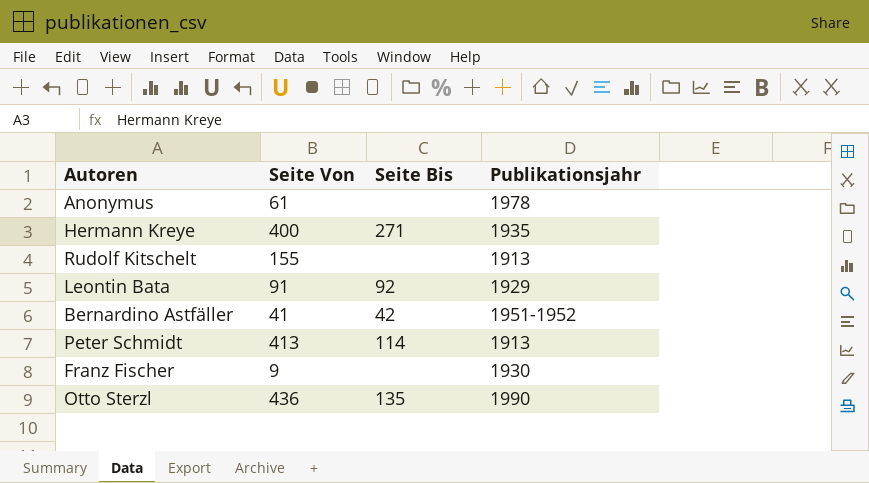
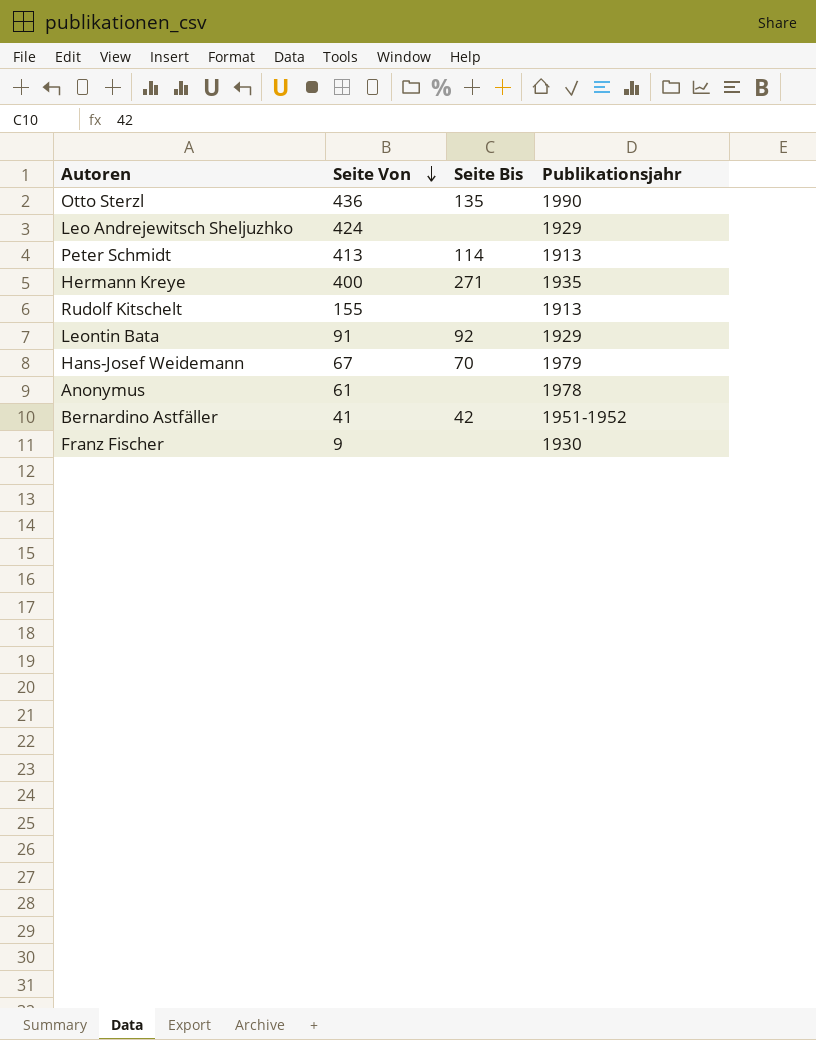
row order: none -> Seite Von descending
row Leo Andrejewitsch Sheljuzhko: none -> 424 | none | 1929
row Hans-Josef Weidemann: none -> 67 | 70 | 1979

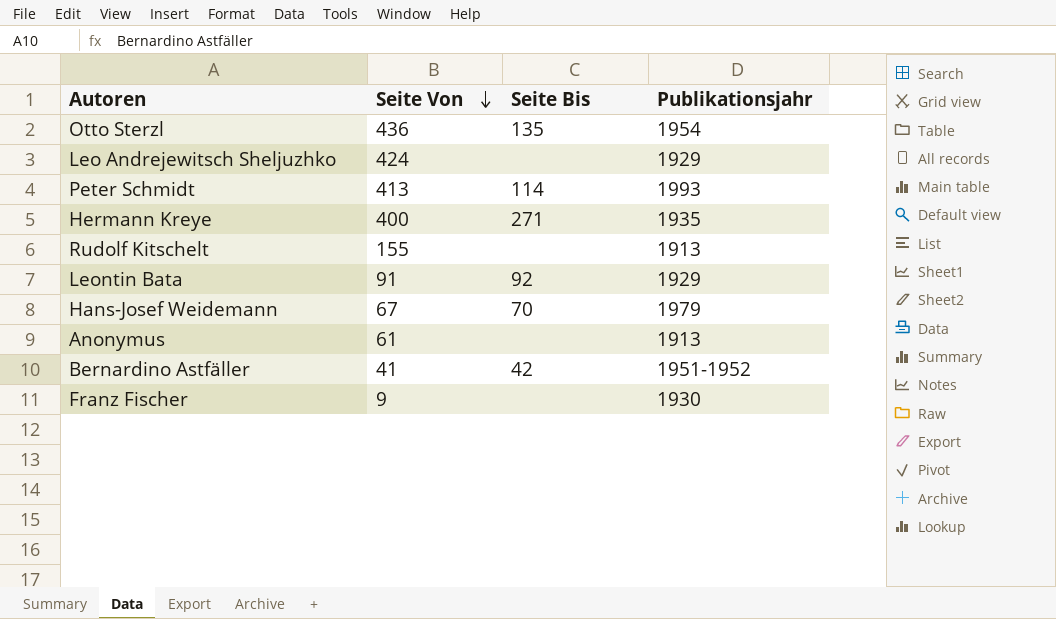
Otto Sterzl | Publikationsjahr: 1990 -> 1954
Peter Schmidt | Publikationsjahr: 1913 -> 1993
Anonymus | Publikationsjahr: 1978 -> 1913

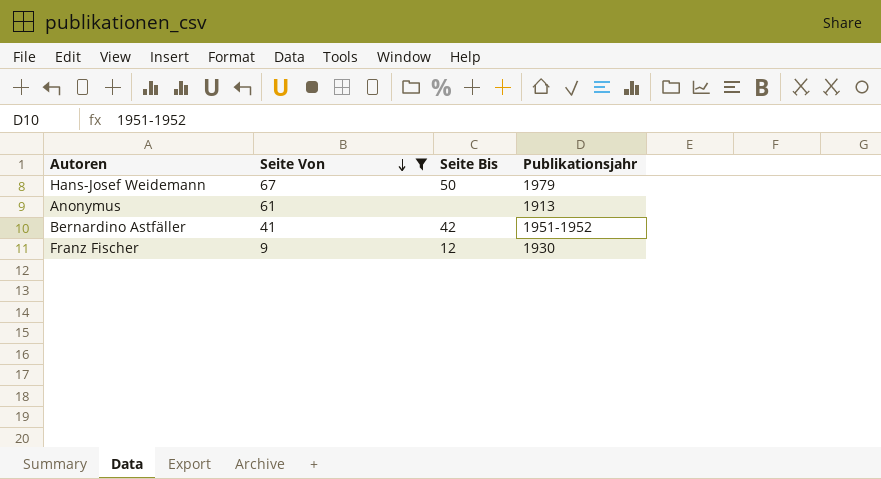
filter: none -> Seite Von <= 67
Hans-Josef Weidemann | Seite Bis: 70 -> 50
Franz Fischer | Seite Bis: none -> 12

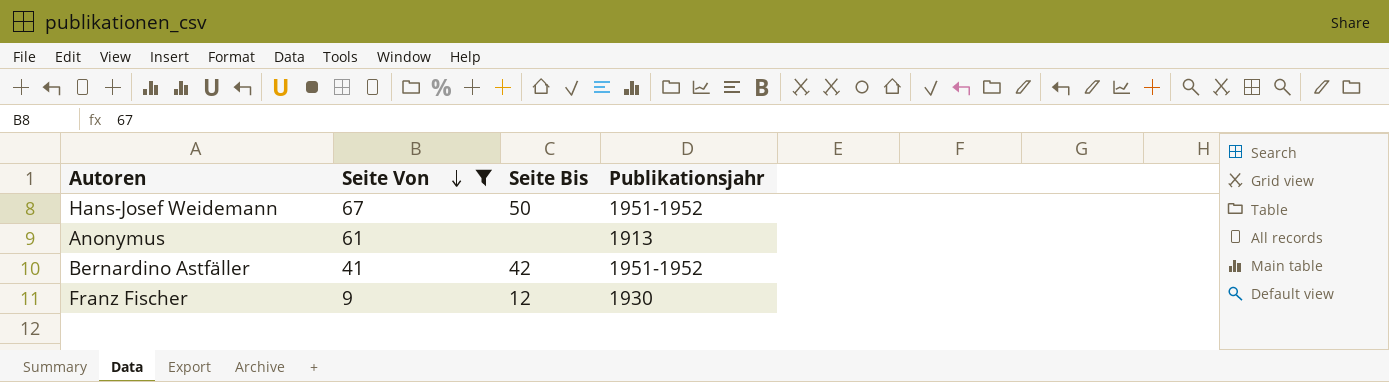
Hans-Josef Weidemann | Publikationsjahr: 1979 -> 1951-1952

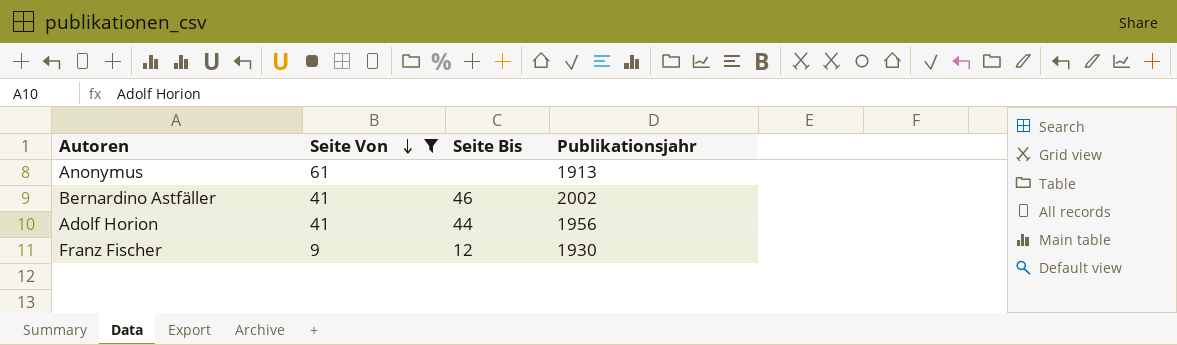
row Hans-Josef Weidemann: 67 | 50 | 1951-1952 -> none
Bernardino Astfäller | Seite Bis: 42 -> 46
Bernardino Astfäller | Publikationsjahr: 1951-1952 -> 2002
row Adolf Horion: none -> 41 | 44 | 1956

